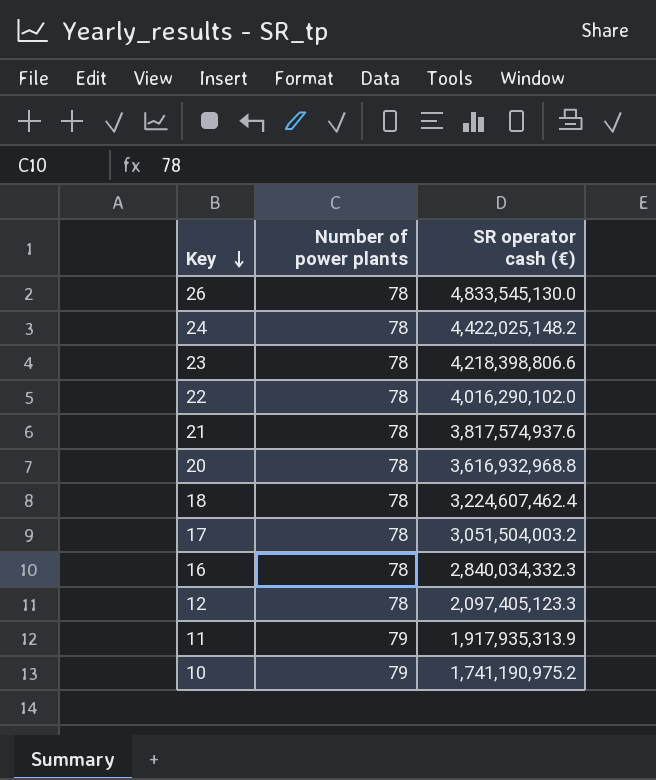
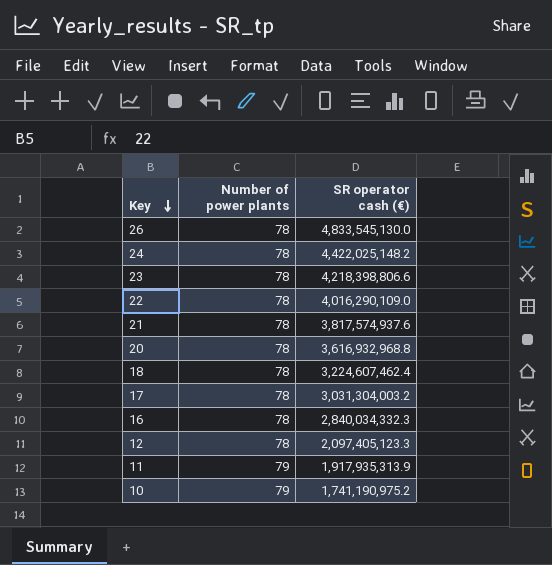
22 | SR operator cash (€): 4,016,290,102.0 -> 4,016,290,109.0
17 | SR operator cash (€): 3,051,504,003.2 -> 3,031,304,003.2

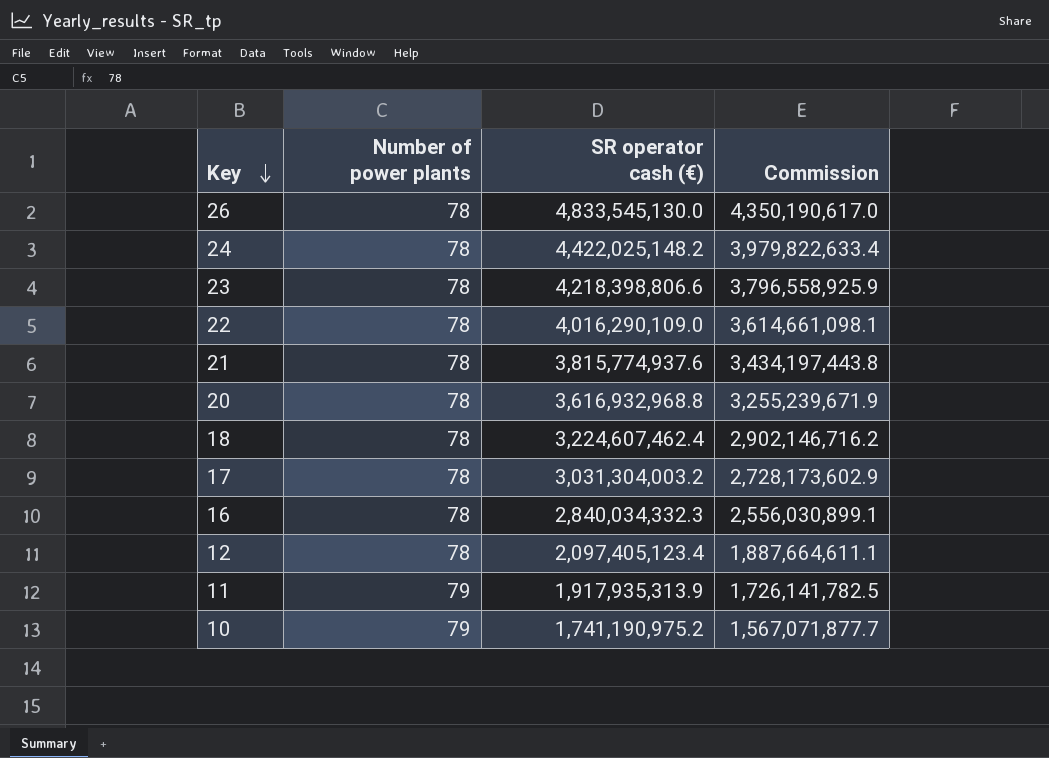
column Commission | formula: none -> [SR operator cash (€)] * 0.9
21 | SR operator cash (€): 3,817,574,937.6 -> 3,815,774,937.6
12 | SR operator cash (€): 2,097,405,123.3 -> 2,097,405,123.4

